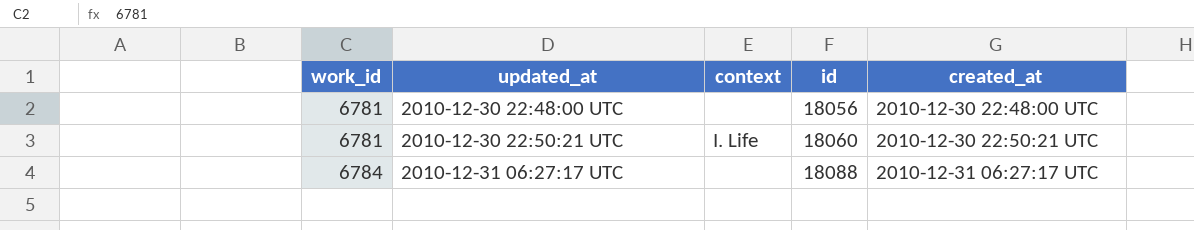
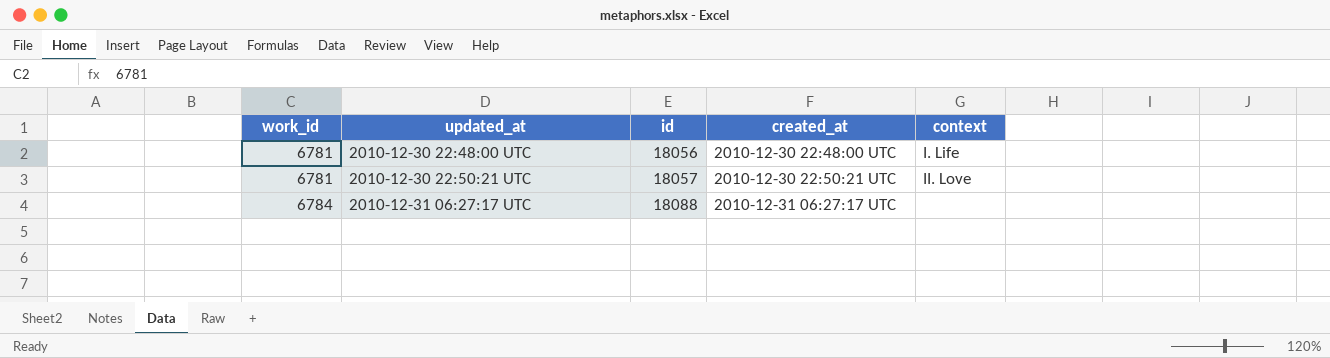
column context | position: 3 -> 5
2010-12-30 22:48:00 UTC | context: none -> I. Life
2010-12-30 22:50:21 UTC | id: 18060 -> 18057
2010-12-30 22:50:21 UTC | context: I. Life -> II. Love

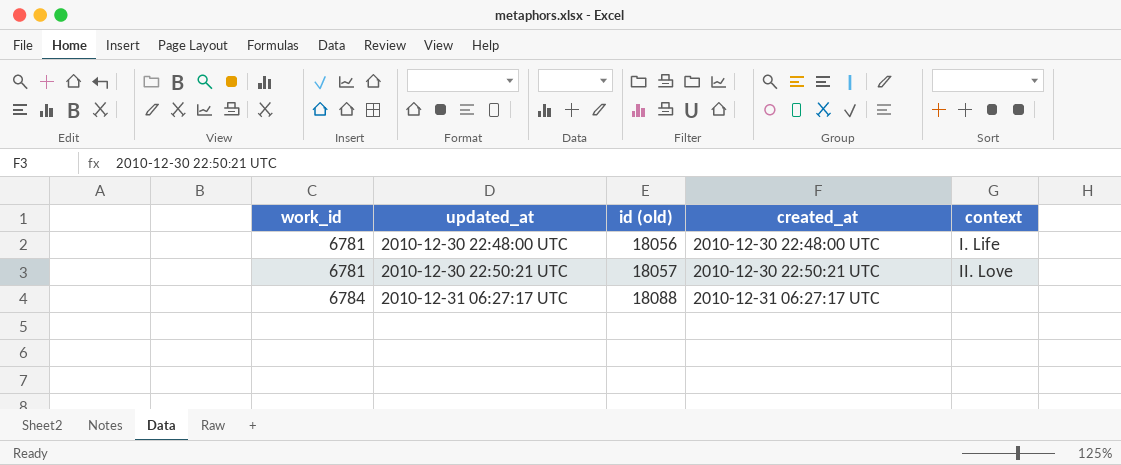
column name: id -> id (old)

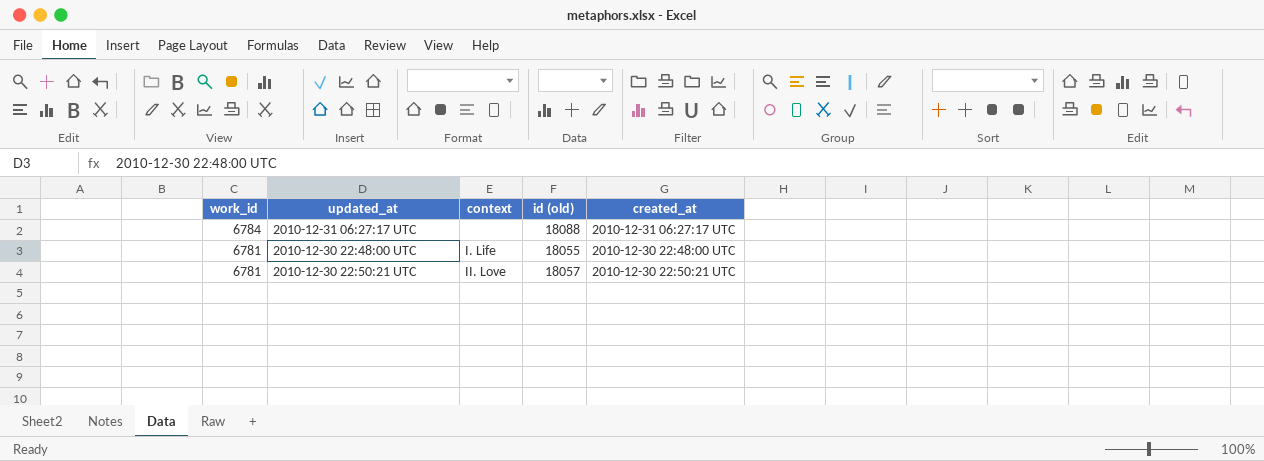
row order: work_id ascending -> work_id descending
column context | position: 5 -> 3
2010-12-30 22:48:00 UTC | id (old): 18056 -> 18055

